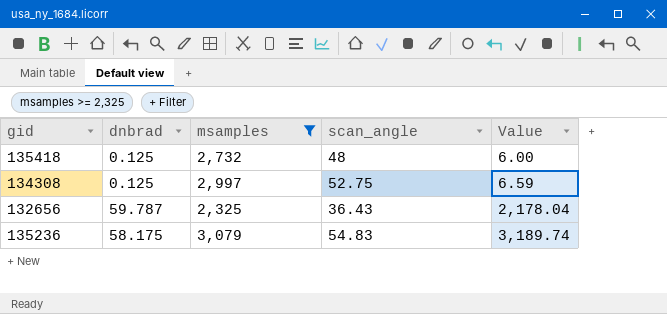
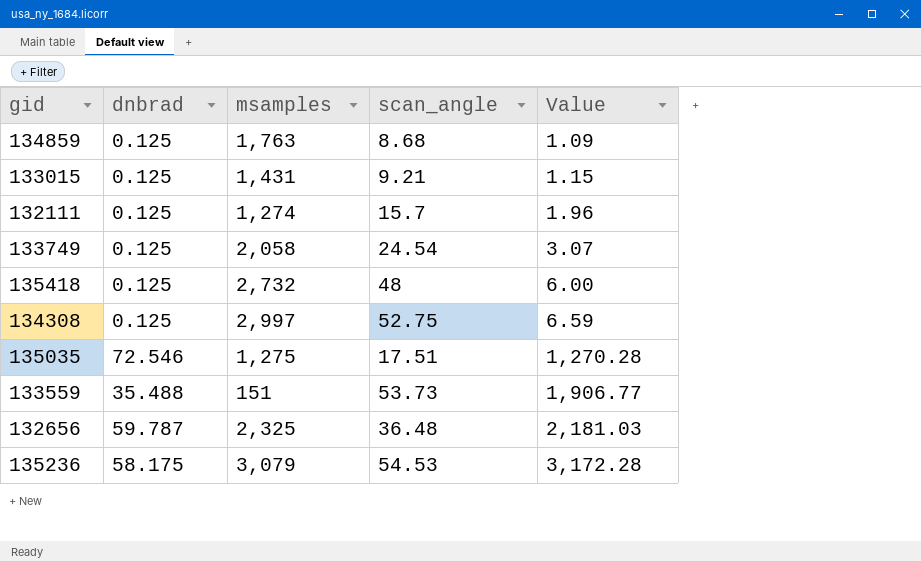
filter: msamples >= 2,325 -> none
132656 | scan_angle: 36.43 -> 36.48
132656 | Value: 2,178.04 -> 2,181.03
135236 | scan_angle: 54.83 -> 54.53
135236 | Value: 3,189.74 -> 3,172.28

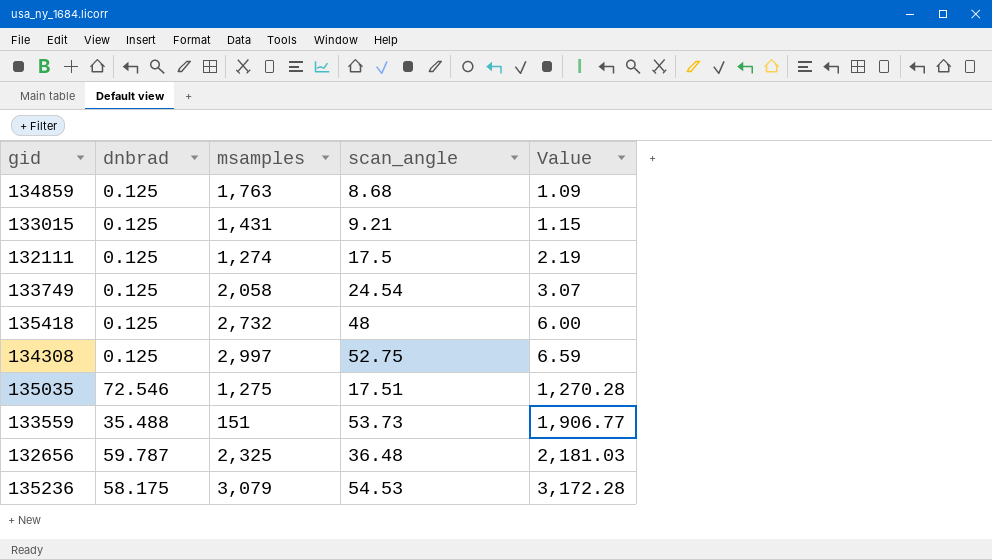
132111 | scan_angle: 15.7 -> 17.5
132111 | Value: 1.96 -> 2.19

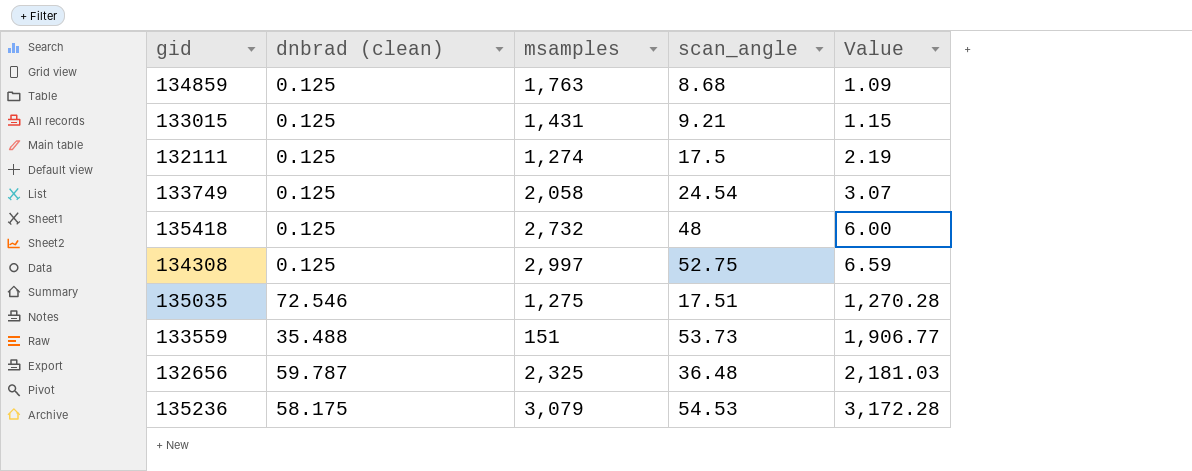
column name: dnbrad -> dnbrad (clean)

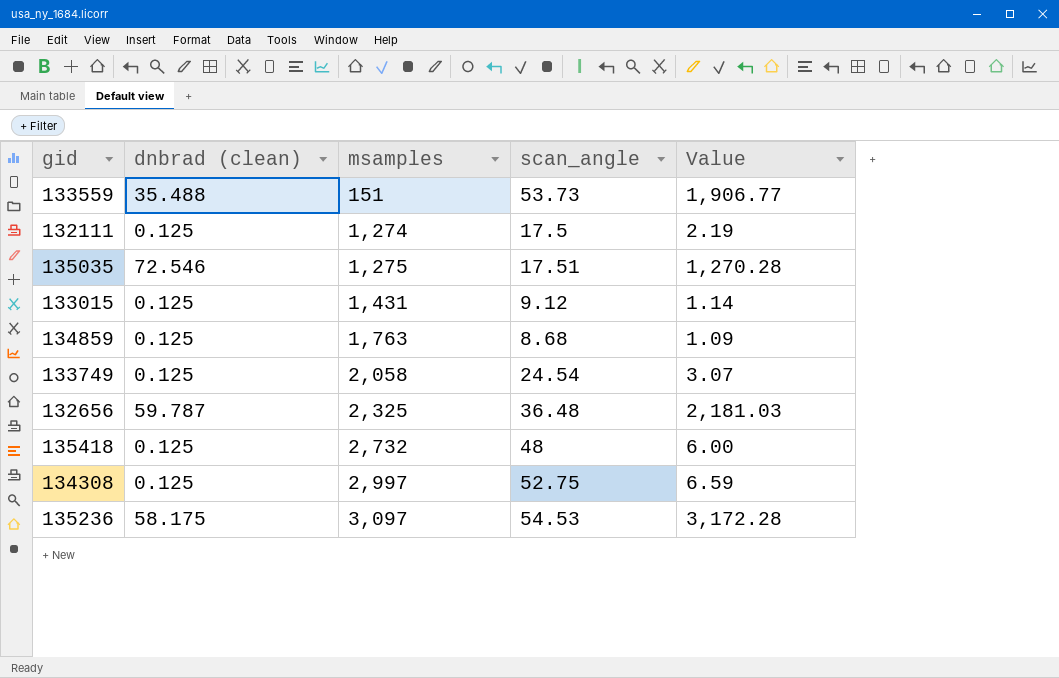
row order: Value ascending -> msamples ascending
133015 | scan_angle: 9.21 -> 9.12
133015 | Value: 1.15 -> 1.14
135236 | msamples: 3,079 -> 3,097

